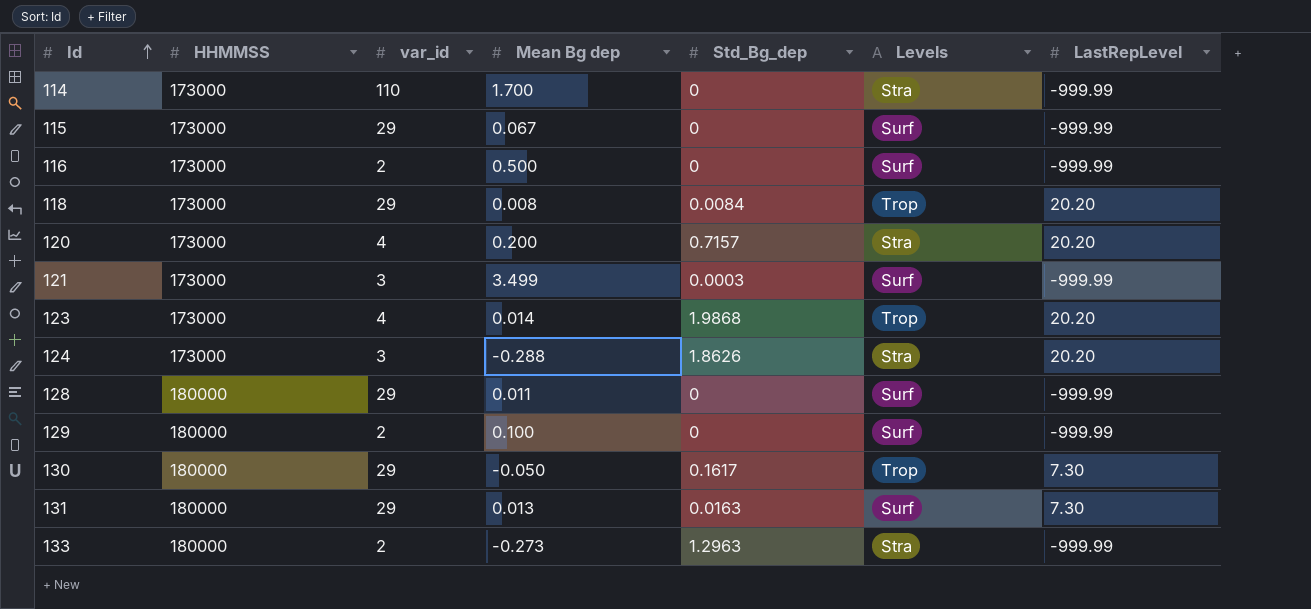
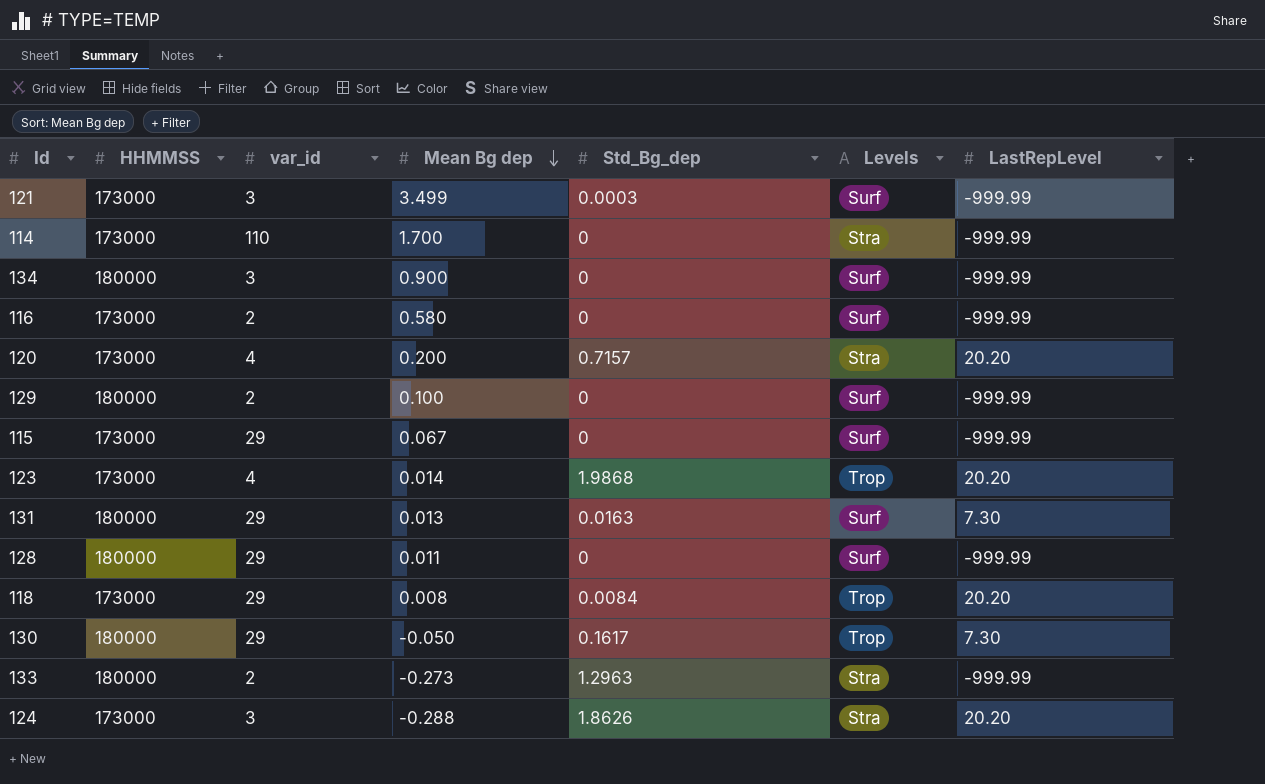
row order: Id ascending -> Mean Bg dep descending
row 134: none -> 180000 | 3 | 0.900 | 0 | Surf | -999.99
116 | Mean Bg dep: 0.500 -> 0.580

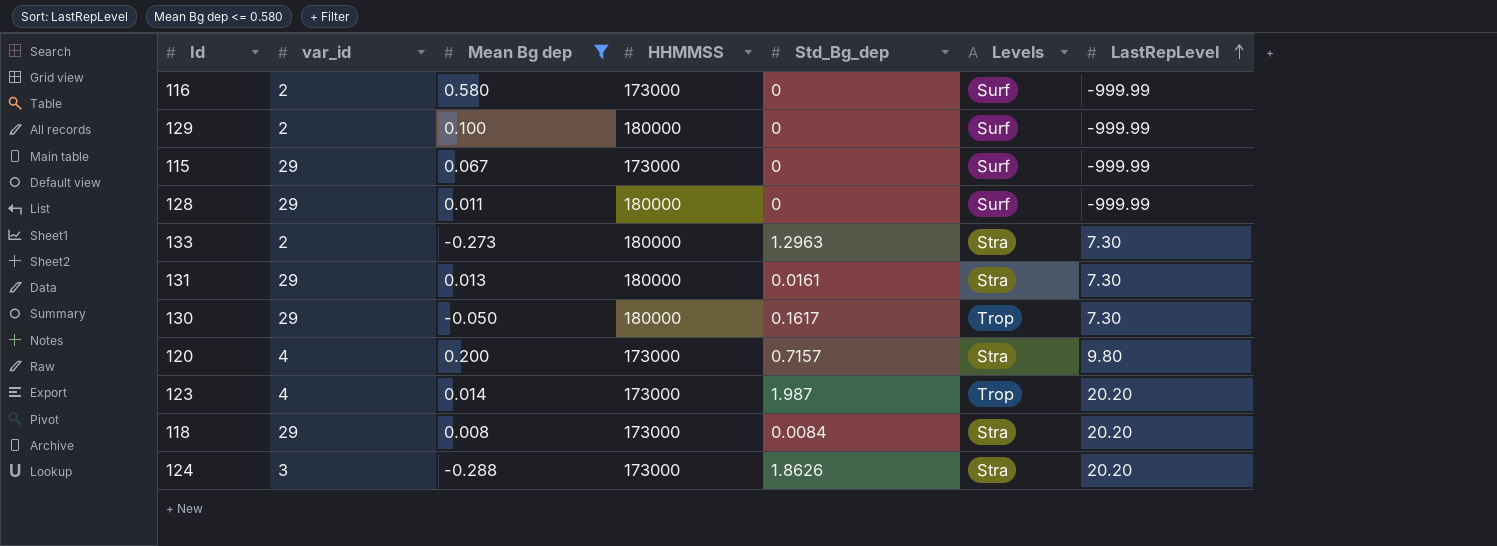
filter: none -> Mean Bg dep <= 0.580
row order: Mean Bg dep descending -> LastRepLevel ascending
column HHMMSS | position: 2 -> 4
133 | LastRepLevel: -999.99 -> 7.30
131 | Std_Bg_dep: 0.0163 -> 0.0161
131 | Levels: Surf -> Stra
120 | LastRepLevel: 20.20 -> 9.80
123 | Std_Bg_dep: 1.9868 -> 1.987
118 | Levels: Trop -> Stra

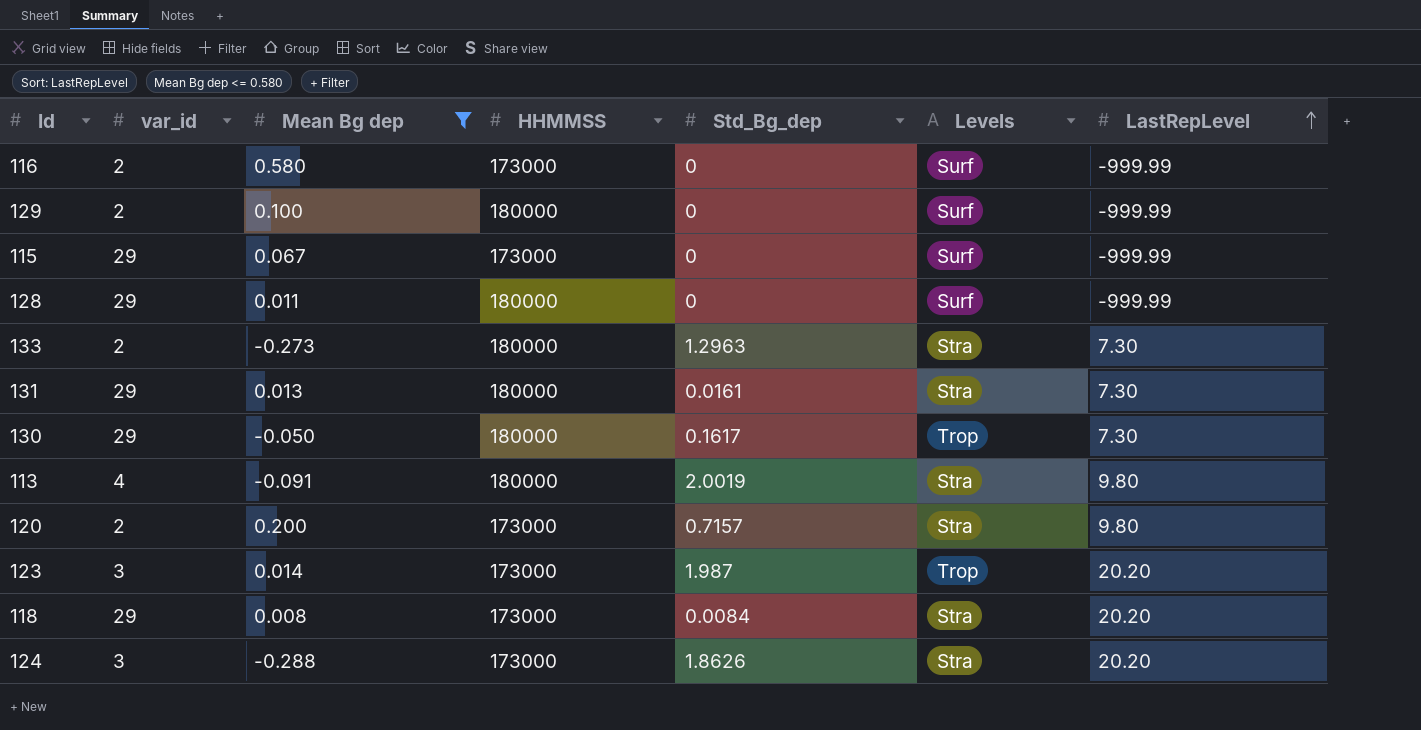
row 113: none -> 4 | -0.091 | 180000 | 2.0019 | Stra | 9.80
120 | var_id: 4 -> 2
123 | var_id: 4 -> 3

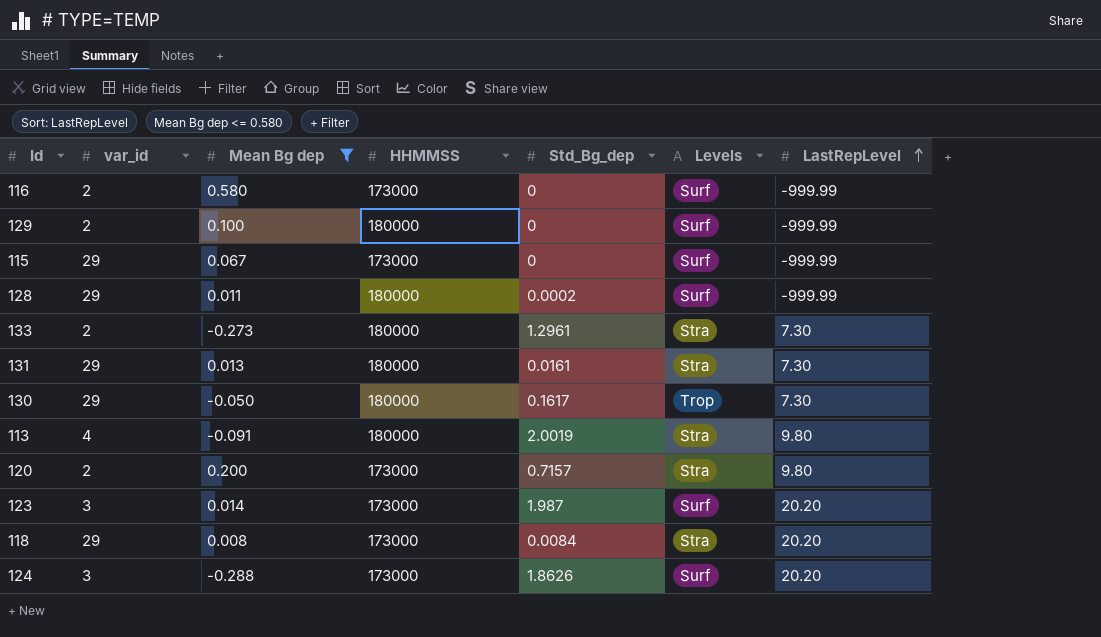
128 | Std_Bg_dep: 0 -> 0.0002
133 | Std_Bg_dep: 1.2963 -> 1.2961
123 | Levels: Trop -> Surf
124 | Levels: Stra -> Surf

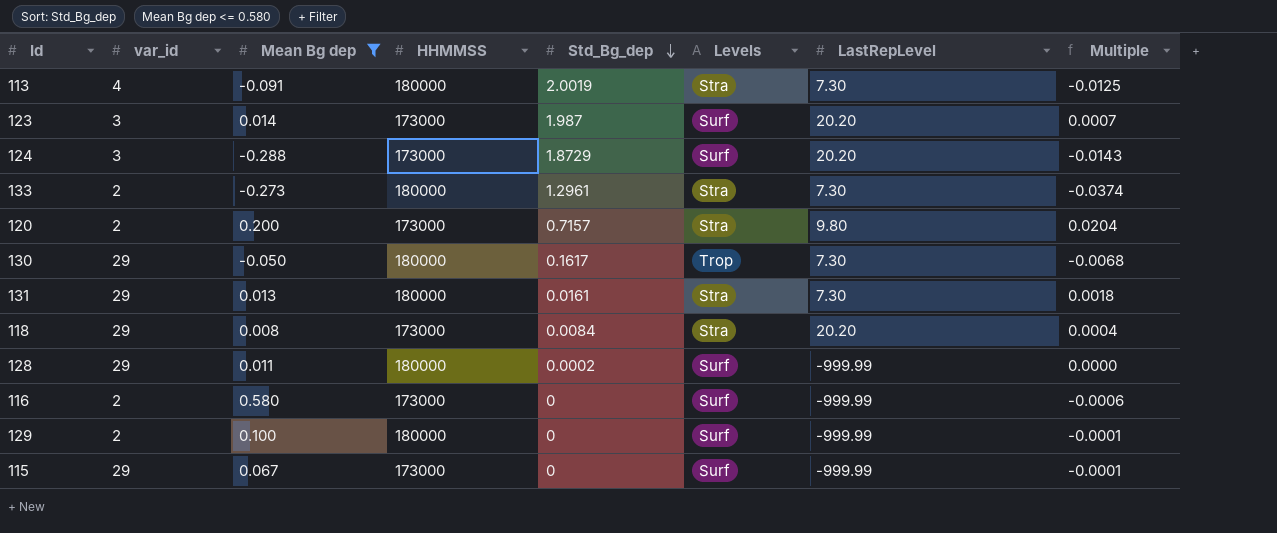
row order: LastRepLevel ascending -> Std_Bg_dep descending
column Multiple | formula: none -> [Mean Bg dep] / [LastRepLevel]
113 | LastRepLevel: 9.80 -> 7.30
124 | Std_Bg_dep: 1.8626 -> 1.8729

